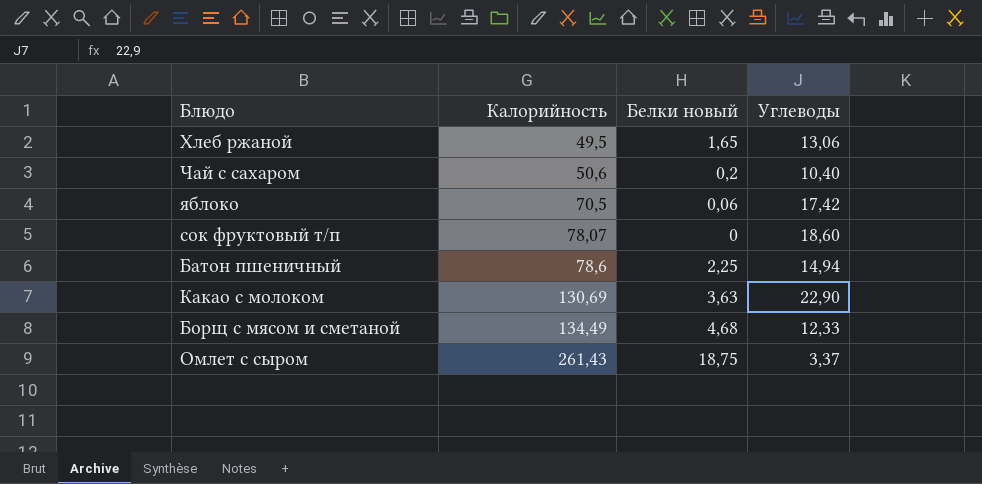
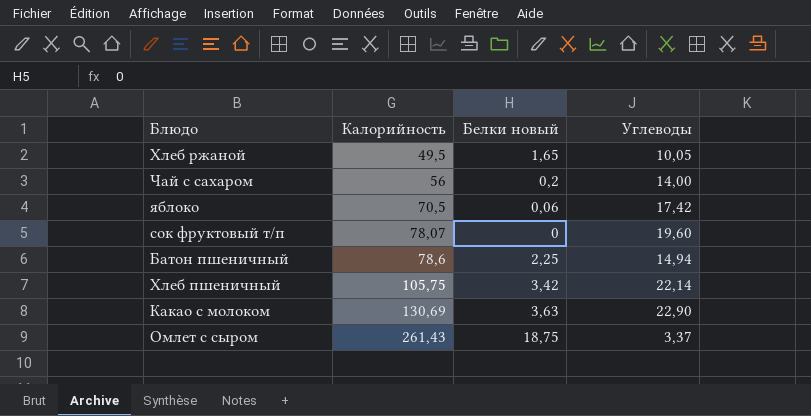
row Борщ с мясом и сметаной: 134,49 | 4,68 | 12,33 -> none
Хлеб ржаной | Углеводы: 13,06 -> 10,05
Чай с сахаром | Калорийность: 50,6 -> 56
Чай с сахаром | Углеводы: 10,40 -> 14,00
сок фруктовый т/п | Углеводы: 18,60 -> 19,60
row Хлеб пшеничный: none -> 105,75 | 3,42 | 22,14

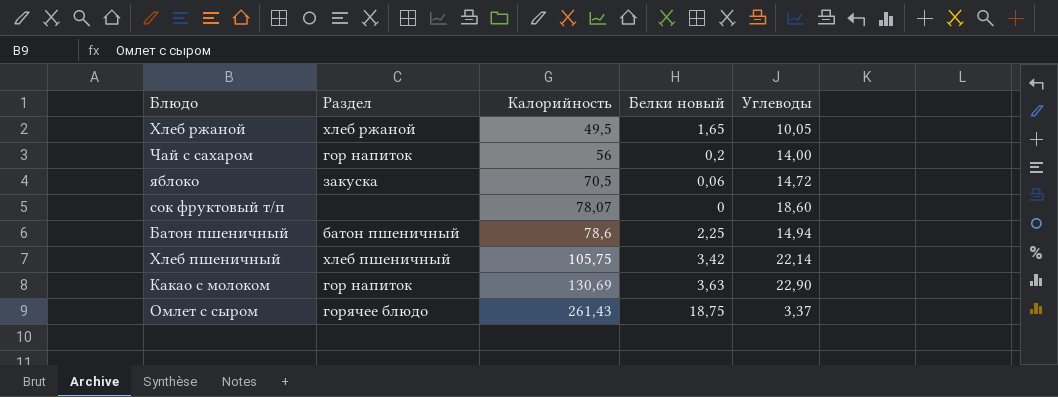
column Раздел | position: none -> 2
яблоко | Углеводы: 17,42 -> 14,72
сок фруктовый т/п | Углеводы: 19,60 -> 18,60

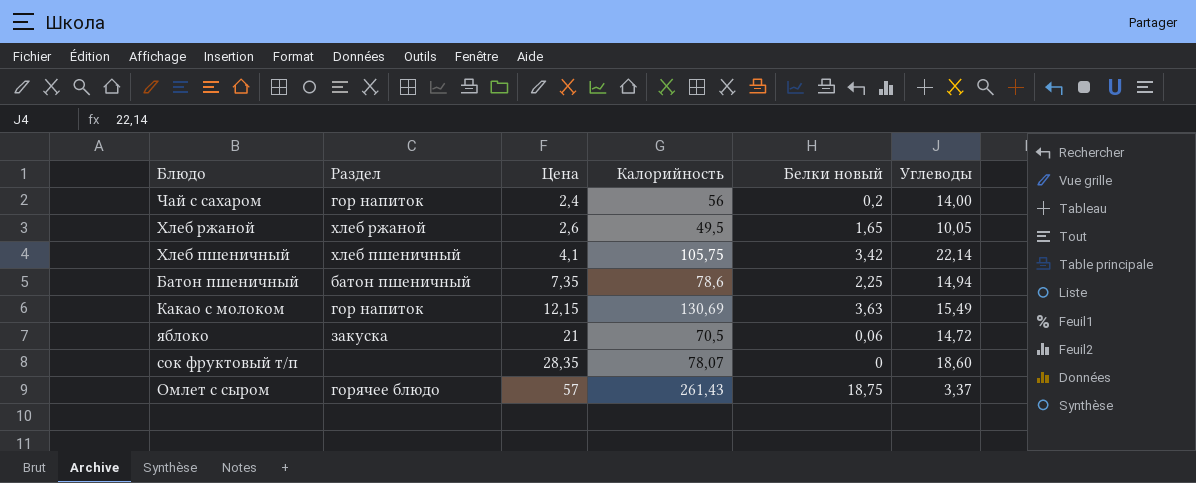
row order: Калорийность ascending -> Цена ascending
column Цена | position: none -> 3
Какао с молоком | Углеводы: 22,90 -> 15,49

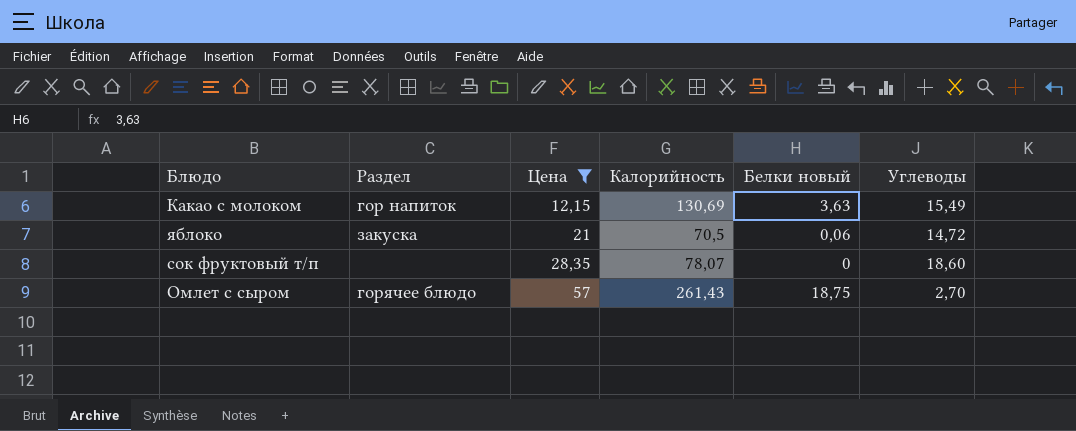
filter: none -> Цена >= 12,15
Омлет с сыром | Углеводы: 3,37 -> 2,70

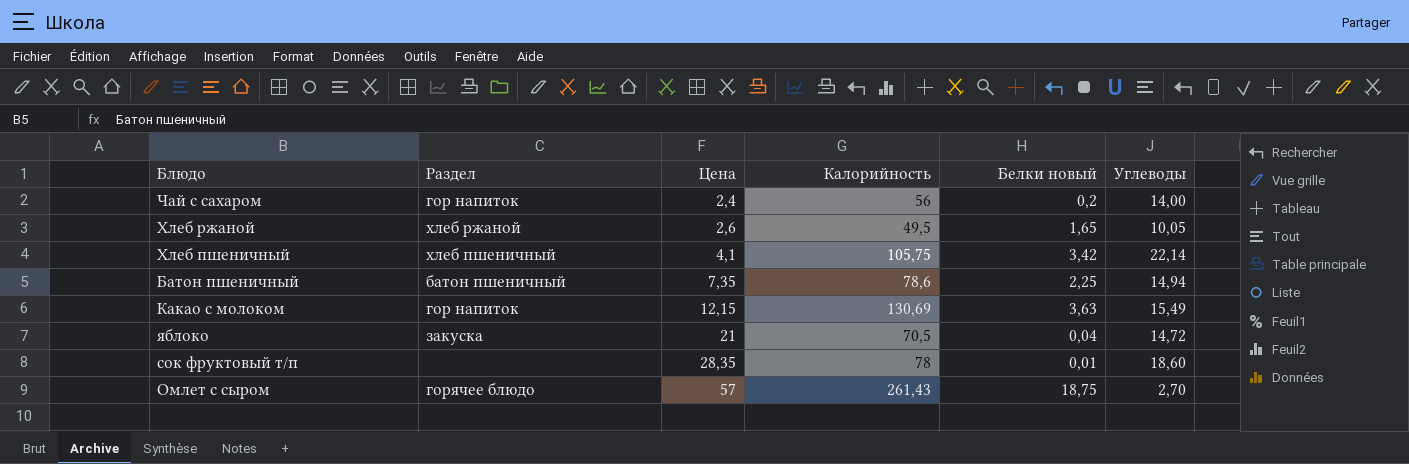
filter: Цена >= 12,15 -> none
яблоко | Белки новый: 0,06 -> 0,04
сок фруктовый т/п | Калорийность: 78,07 -> 78
сок фруктовый т/п | Белки новый: 0 -> 0,01

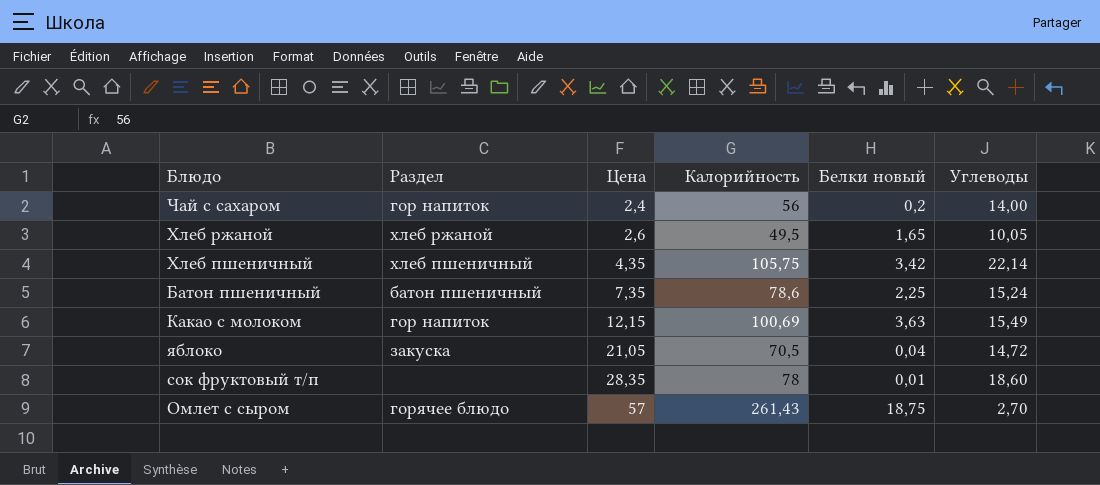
Хлеб пшеничный | Цена: 4,1 -> 4,35
Батон пшеничный | Углеводы: 14,94 -> 15,24
Какао с молоком | Калорийность: 130,69 -> 100,69
яблоко | Цена: 21 -> 21,05

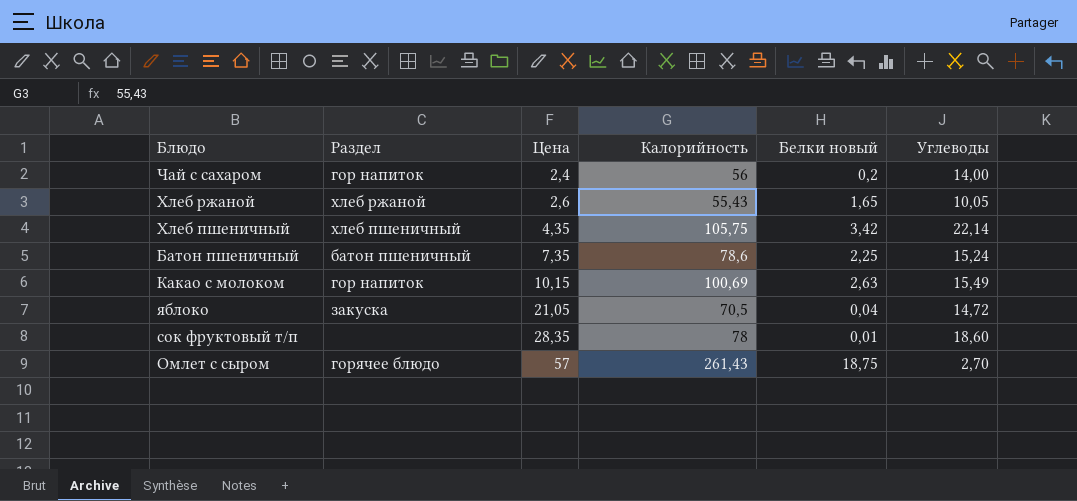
Хлеб ржаной | Калорийность: 49,5 -> 55,43
Какао с молоком | Цена: 12,15 -> 10,15
Какао с молоком | Белки новый: 3,63 -> 2,63

